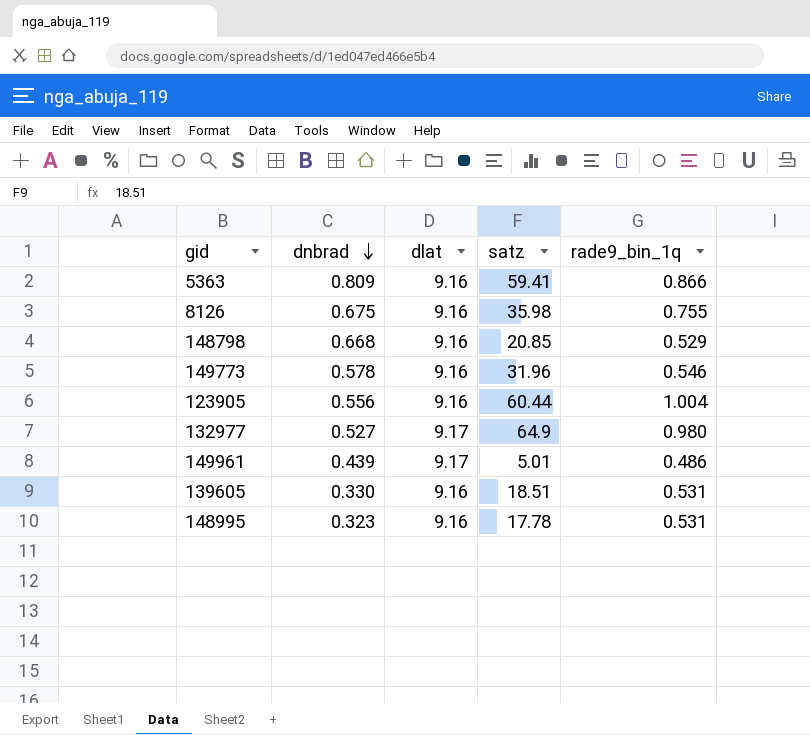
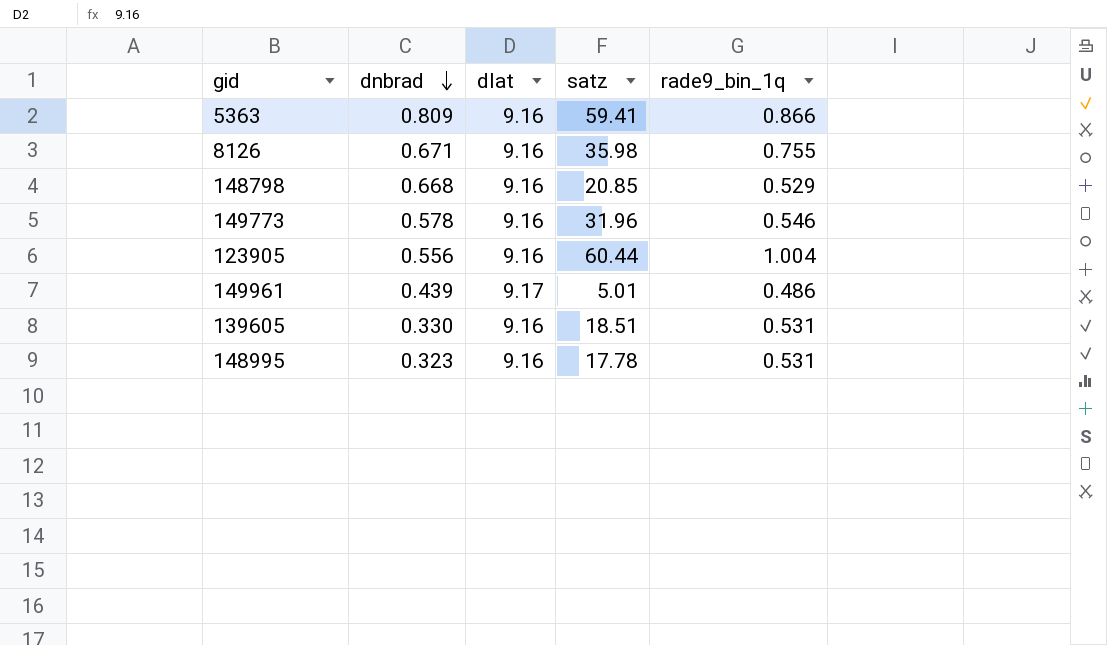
row 132977: 0.527 | 9.17 | 64.9 | 0.980 -> none
8126 | dnbrad: 0.675 -> 0.671

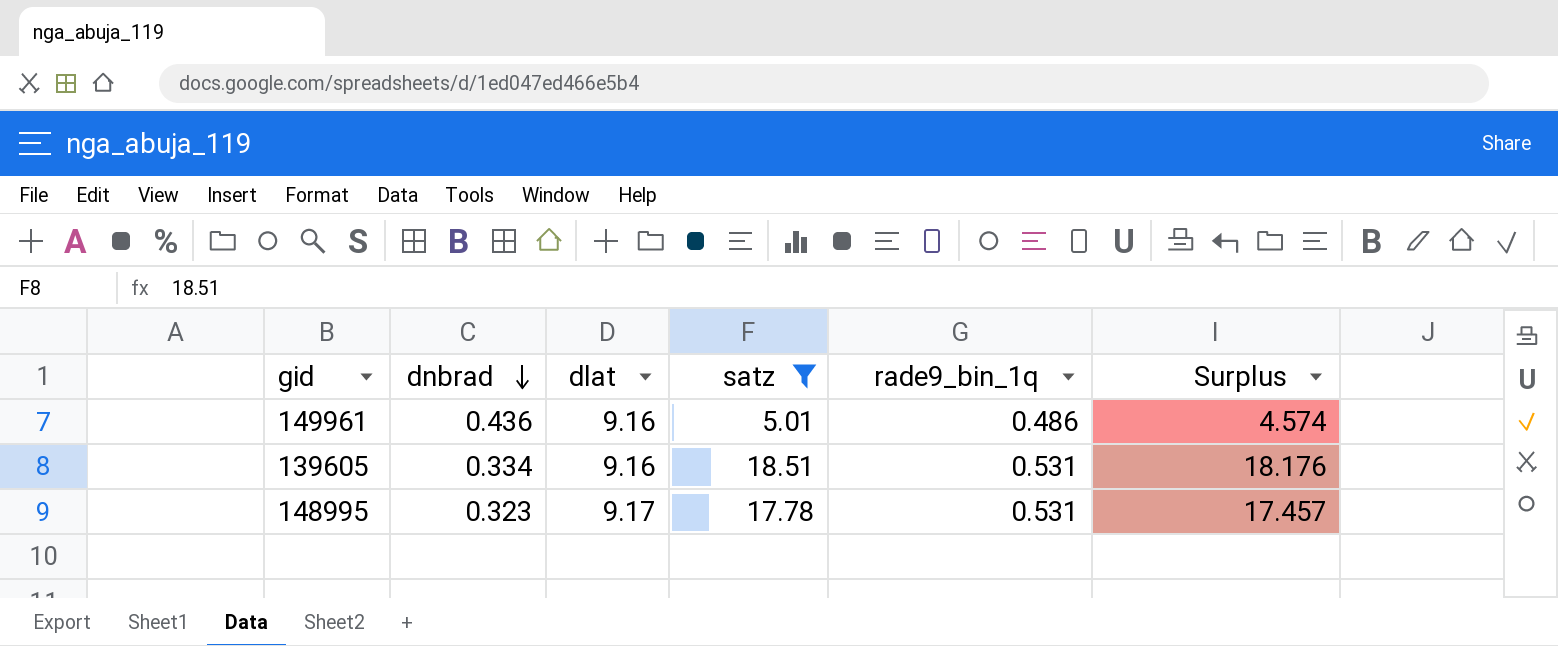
filter: none -> satz <= 18.51
column Surplus | formula: none -> [satz] - [dnbrad]
149961 | dnbrad: 0.439 -> 0.436
149961 | dlat: 9.17 -> 9.16
139605 | dnbrad: 0.330 -> 0.334
148995 | dlat: 9.16 -> 9.17

